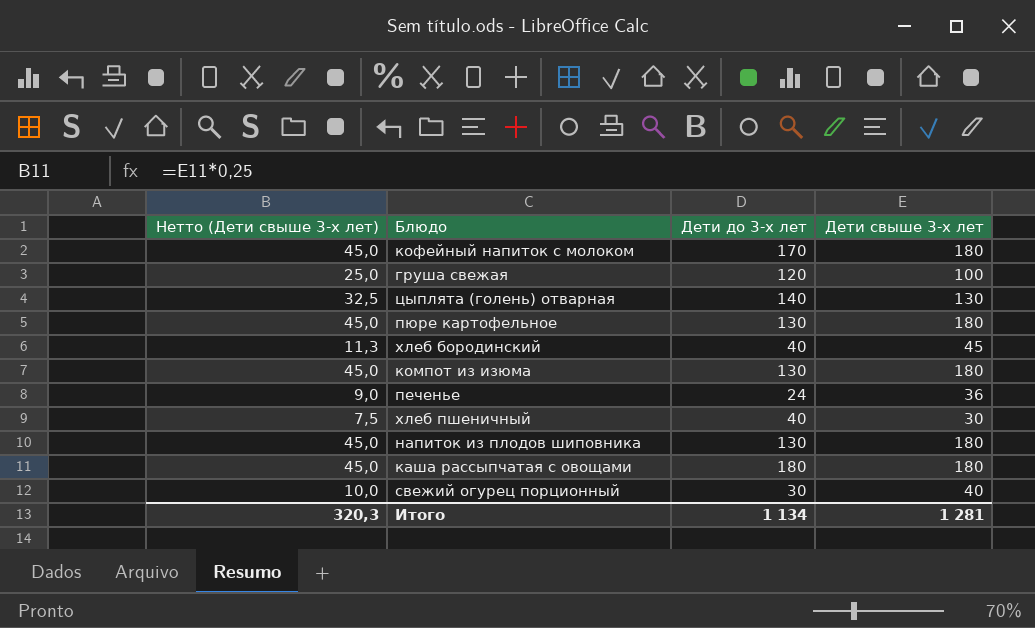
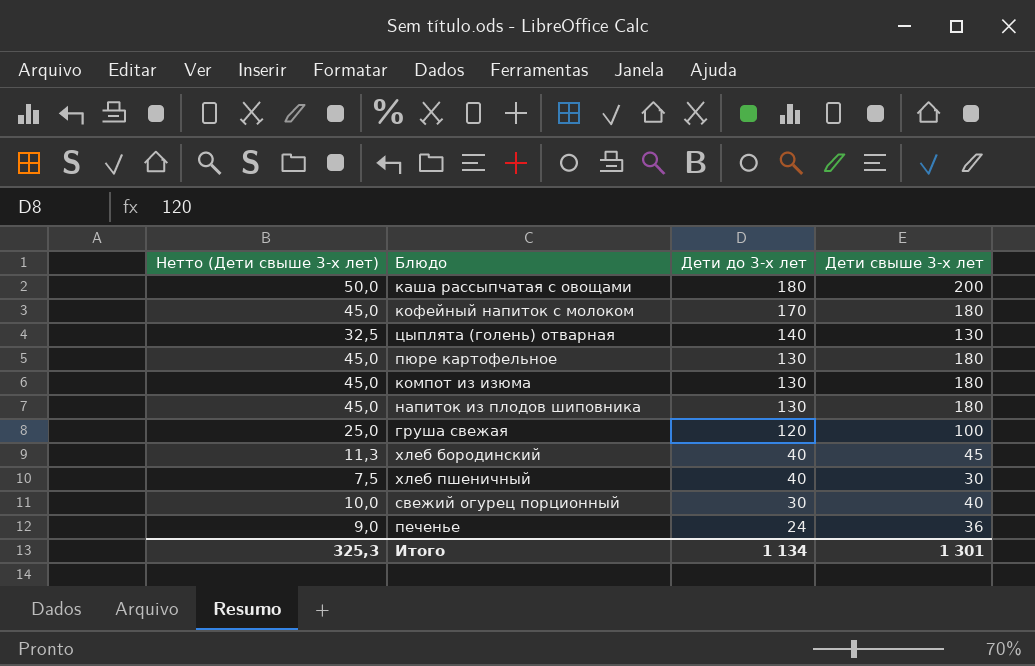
row order: none -> Дети до 3-х лет descending
каша рассыпчатая с овощами | Нетто (Дети свыше 3-х лет): 45,0 -> 50,0
каша рассыпчатая с овощами | Дети свыше 3-х лет: 180 -> 200
Итого | Нетто (Дети свыше 3-х лет): 320,3 -> 325,3
Итого | Дети свыше 3-х лет: 1 281 -> 1 301

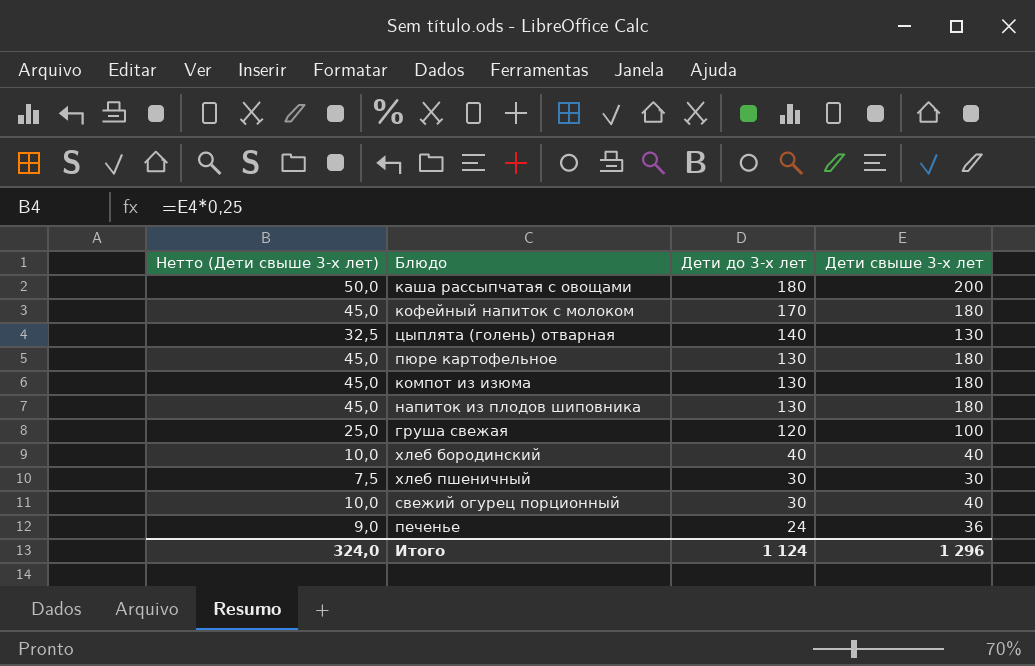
хлеб бородинский | Нетто (Дети свыше 3-х лет): 11,3 -> 10,0
хлеб бородинский | Дети свыше 3-х лет: 45 -> 40
хлеб пшеничный | Дети до 3-х лет: 40 -> 30
Итого | Нетто (Дети свыше 3-х лет): 325,3 -> 324,0
Итого | Дети до 3-х лет: 1 134 -> 1 124
Итого | Дети свыше 3-х лет: 1 301 -> 1 296

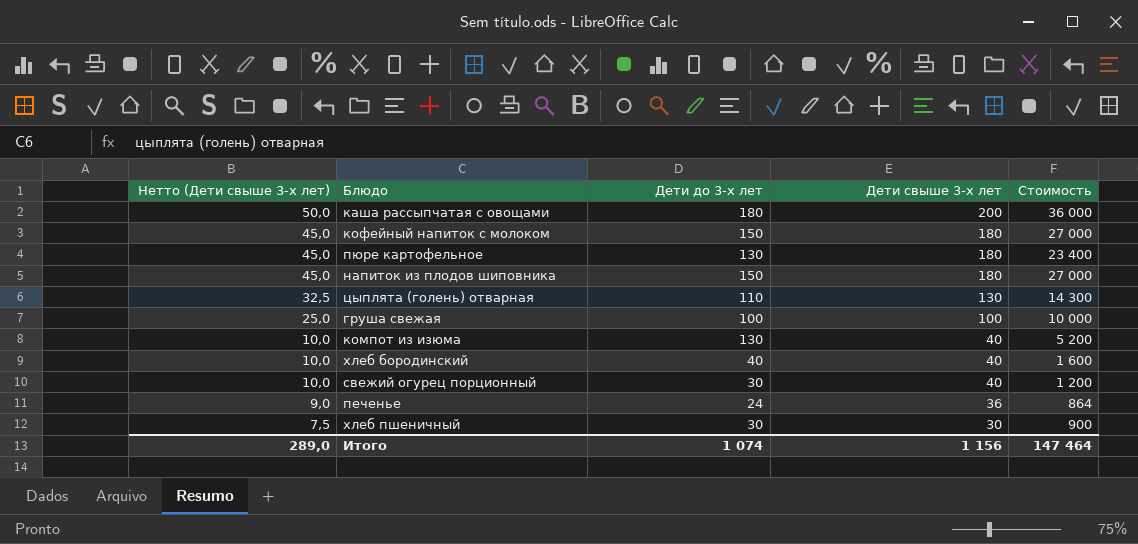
row order: Дети до 3-х лет descending -> Нетто (Дети свыше 3-х лет) descending
column Стоимость | formula: none -> [Дети до 3-х лет] * [Дети свыше 3-х лет]
кофейный напиток с молоком | Дети до 3-х лет: 170 -> 150
напиток из плодов шиповника | Дети до 3-х лет: 130 -> 150
цыплята (голень) отварная | Дети до 3-х лет: 140 -> 110
груша свежая | Дети до 3-х лет: 120 -> 100
компот из изюма | Нетто (Дети свыше 3-х лет): 45,0 -> 10,0
компот из изюма | Дети свыше 3-х лет: 180 -> 40
Итого | Нетто (Дети свыше 3-х лет): 324,0 -> 289,0
Итого | Дети до 3-х лет: 1 124 -> 1 074
Итого | Дети свыше 3-х лет: 1 296 -> 1 156

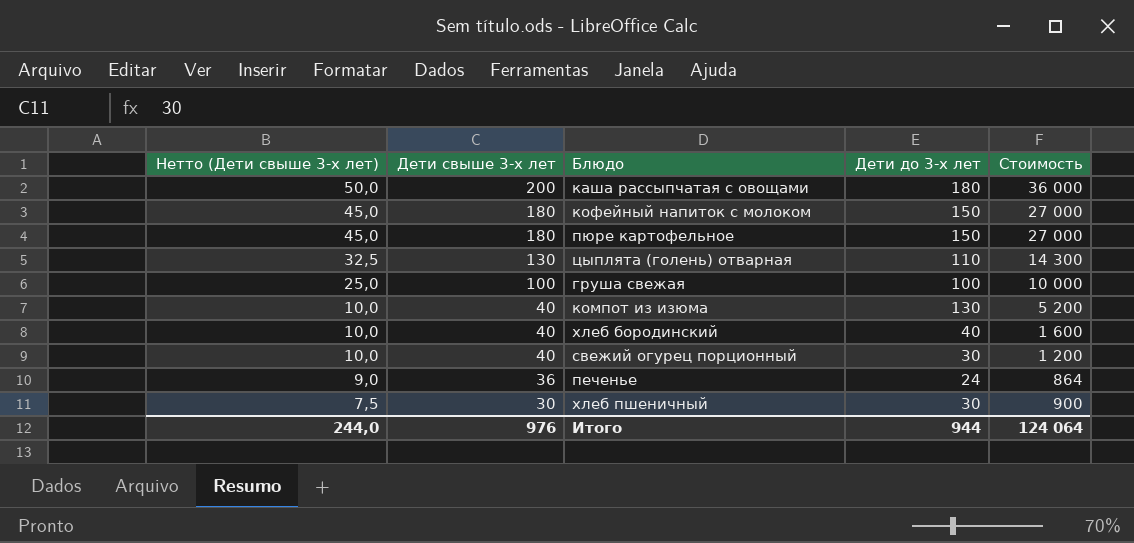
column Дети свыше 3-х лет | position: 4 -> 2
row напиток из плодов шиповника: 45,0 | 150 | 180 | 27 000 -> none
пюре картофельное | Дети до 3-х лет: 130 -> 150
пюре картофельное | Стоимость: 23 400 -> 27 000
Итого | Нетто (Дети свыше 3-х лет): 289,0 -> 244,0
Итого | Дети свыше 3-х лет: 1 156 -> 976
Итого | Дети до 3-х лет: 1 074 -> 944
Итого | Стоимость: 147 464 -> 124 064

